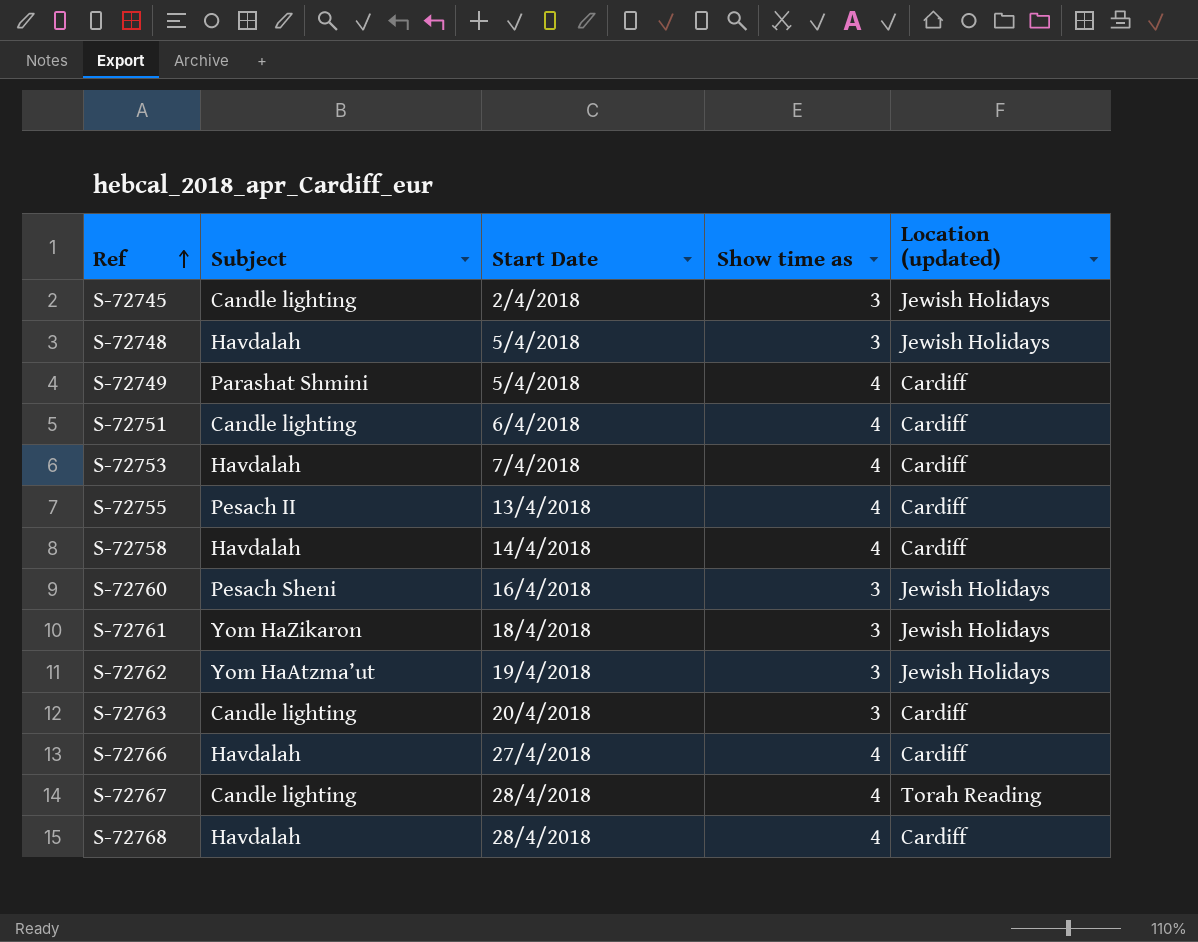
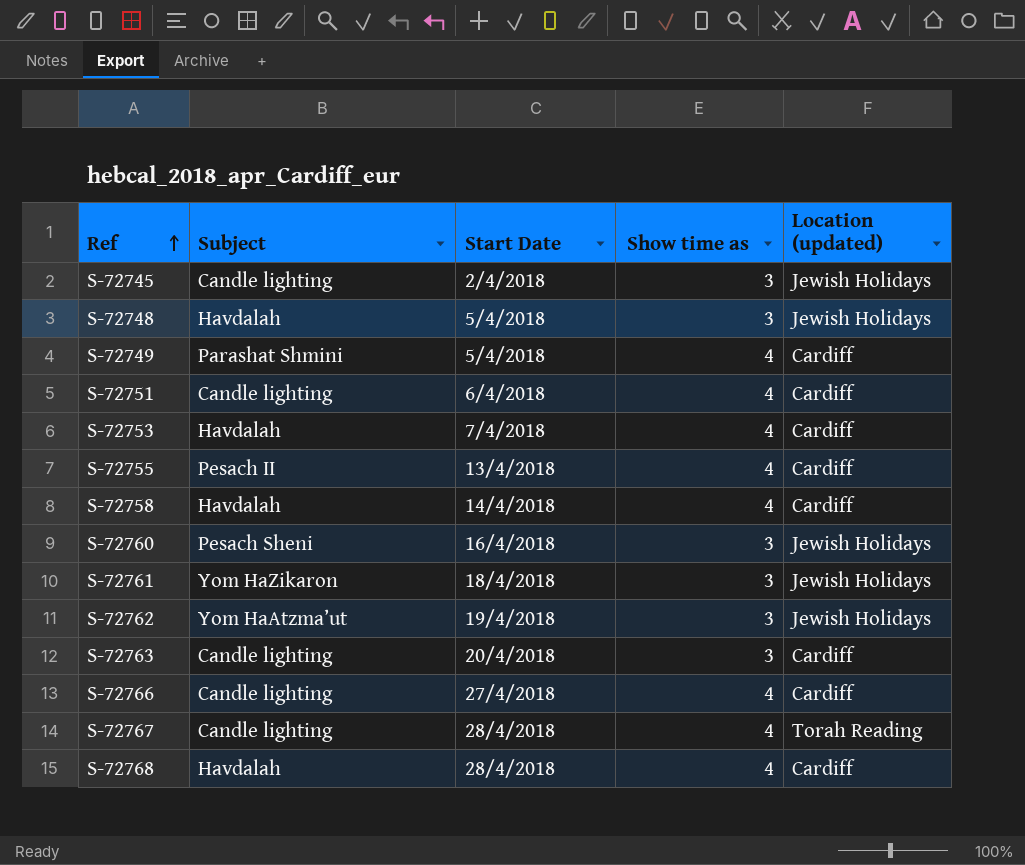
S-72766 | Subject: Havdalah -> Candle lighting

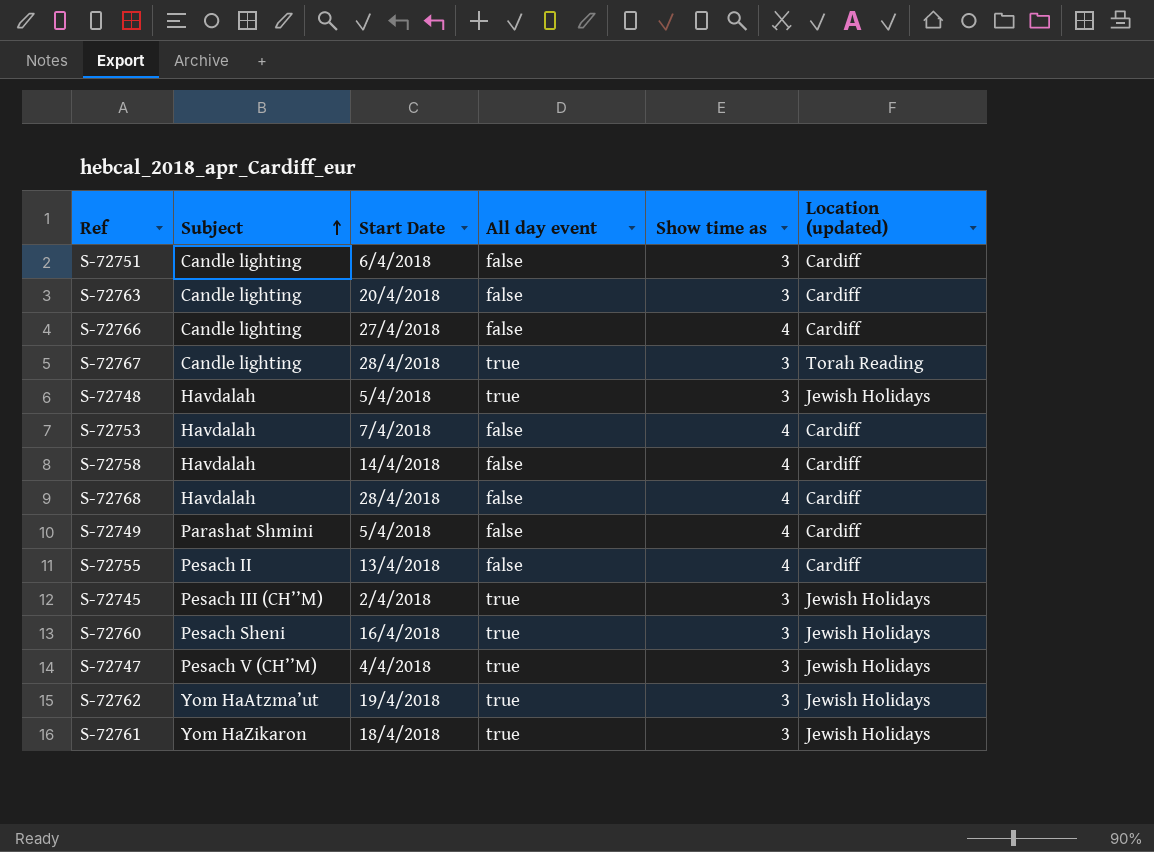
row order: Ref ascending -> Subject ascending
column All day event | position: none -> 4
S-72751 | Show time as: 4 -> 3
S-72767 | Show time as: 4 -> 3
S-72745 | Subject: Candle lighting -> Pesach III (CH’’M)
row S-72747: none -> Pesach V (CH’’M) | 4/4/2018 | true | 3 | Jewish Holidays

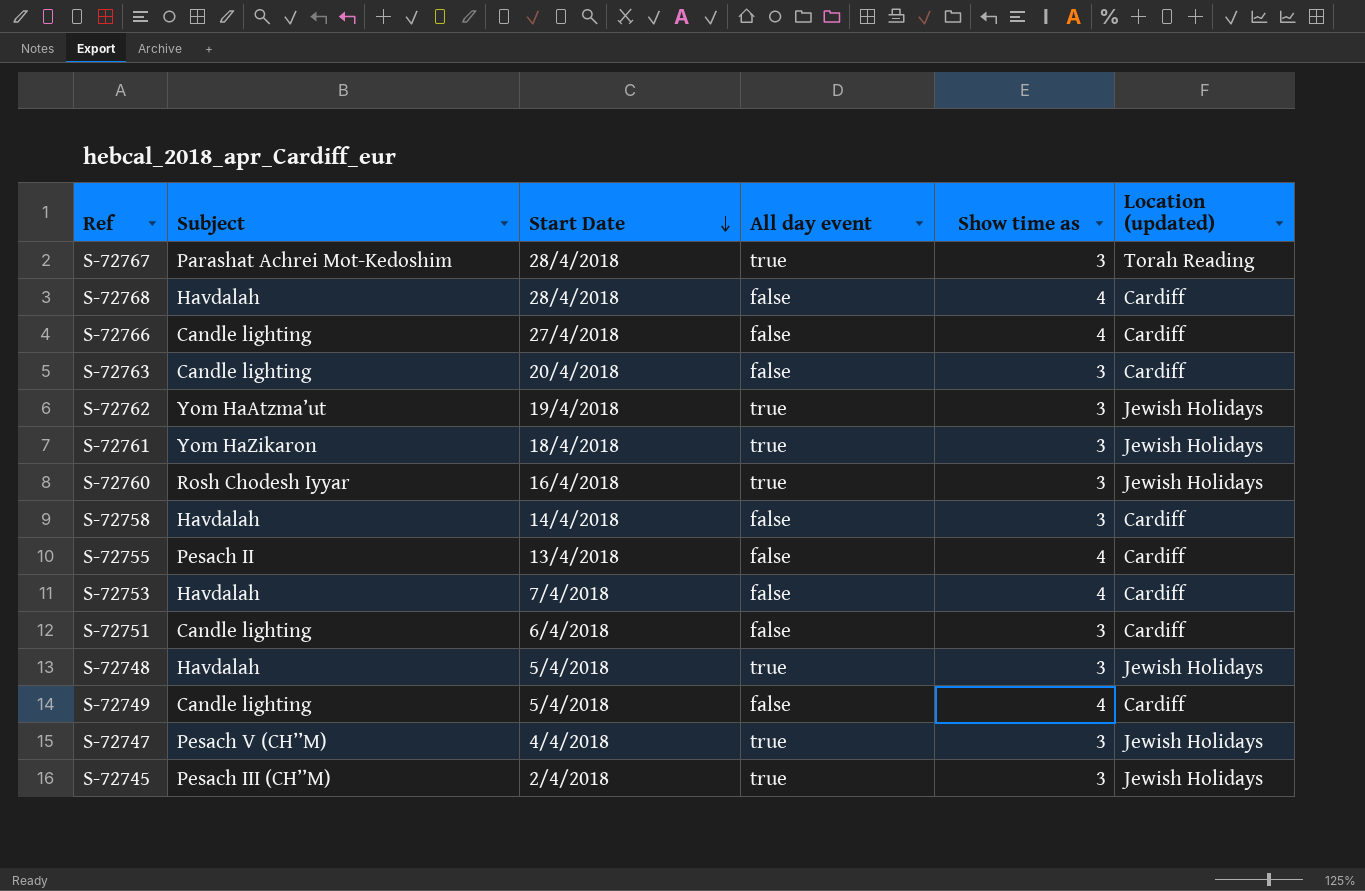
row order: Subject ascending -> Start Date descending
S-72767 | Subject: Candle lighting -> Parashat Achrei Mot-Kedoshim
S-72760 | Subject: Pesach Sheni -> Rosh Chodesh Iyyar
S-72758 | Show time as: 4 -> 3
S-72749 | Subject: Parashat Shmini -> Candle lighting

